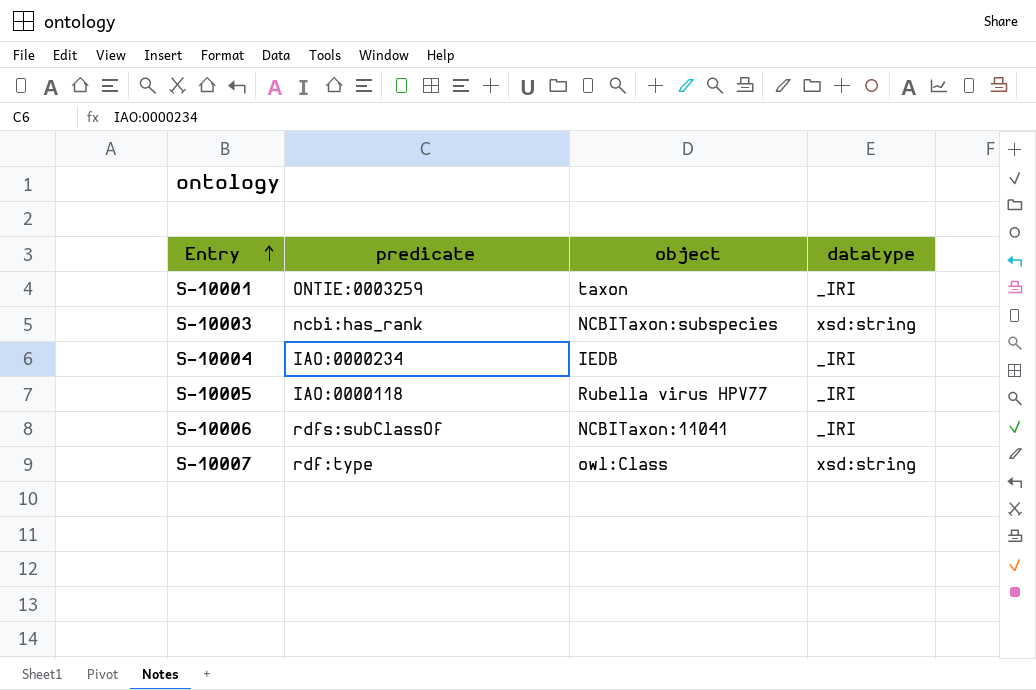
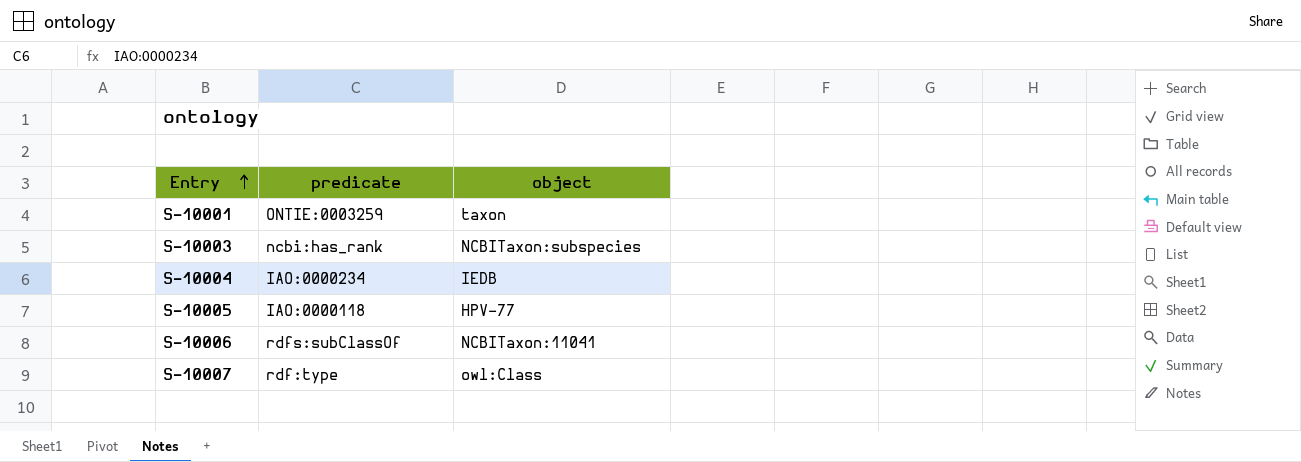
column datatype | position: 4 -> none
S-10005 | object: Rubella virus HPV77 -> HPV-77

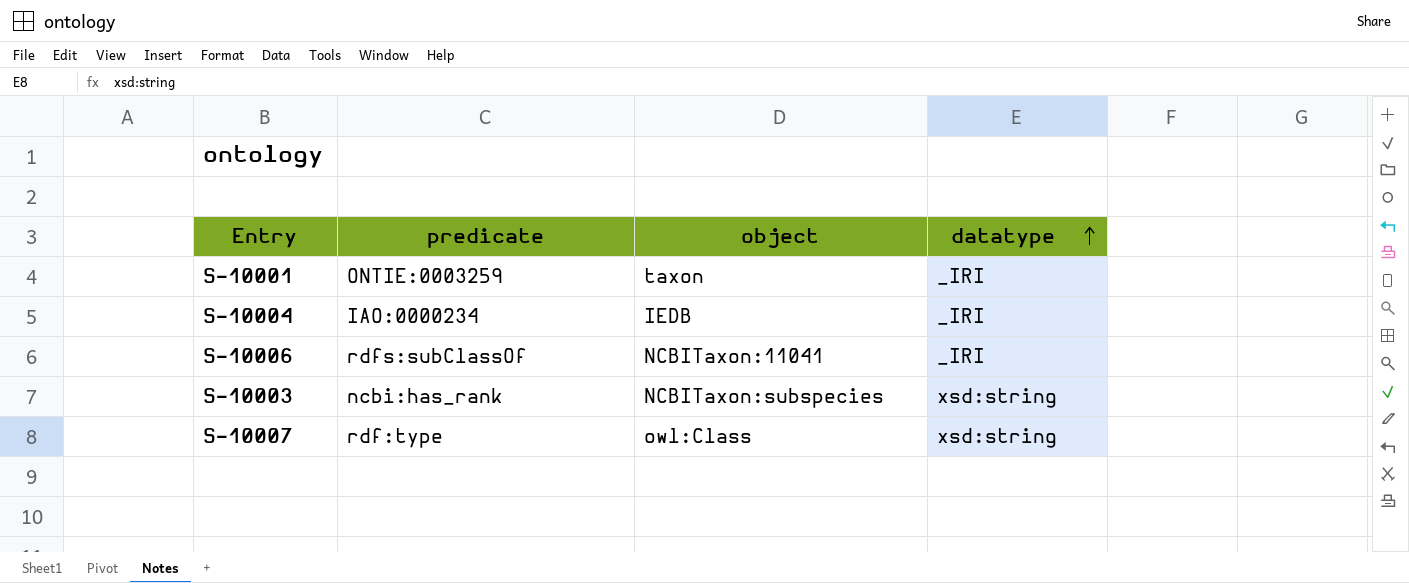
row order: Entry ascending -> datatype ascending
column datatype | position: none -> 4
row S-10005: IAO:0000118 | HPV-77 -> none

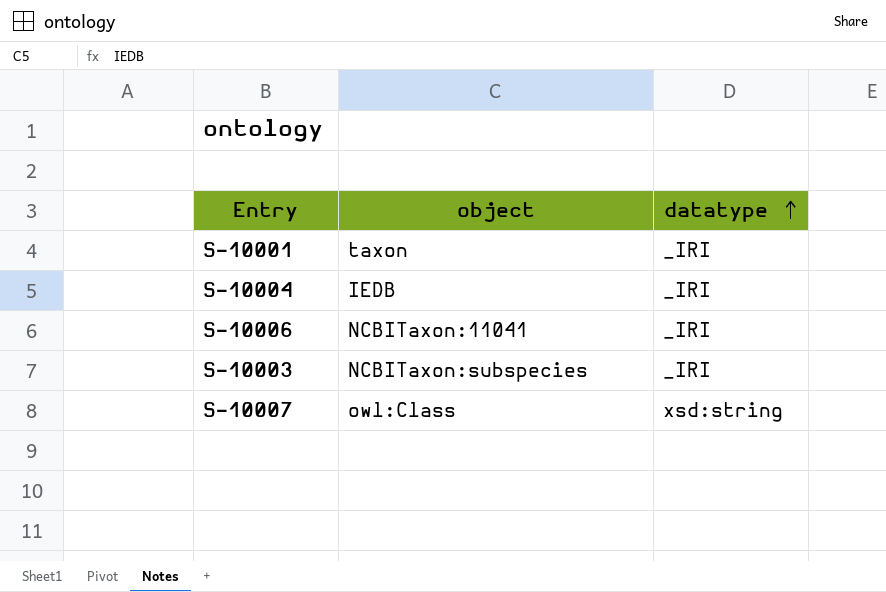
column predicate | position: 2 -> none
S-10003 | datatype: xsd:string -> _IRI

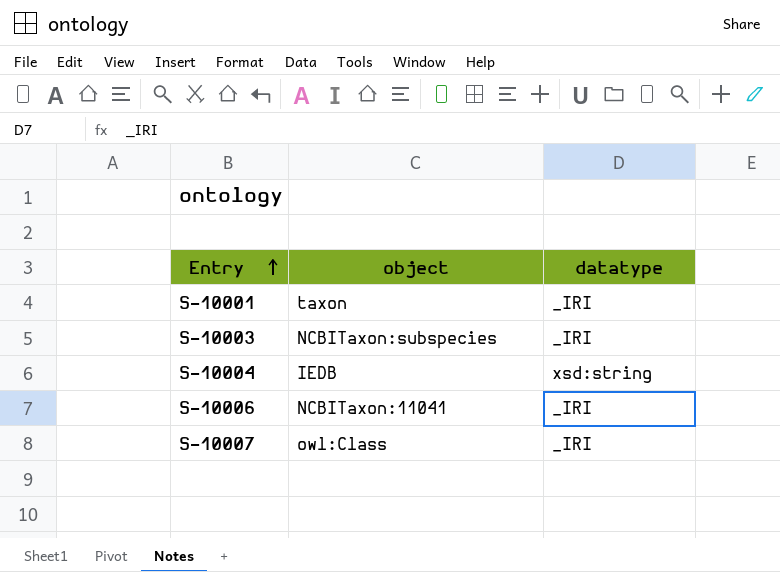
row order: datatype ascending -> Entry ascending
S-10004 | datatype: _IRI -> xsd:string
S-10007 | datatype: xsd:string -> _IRI

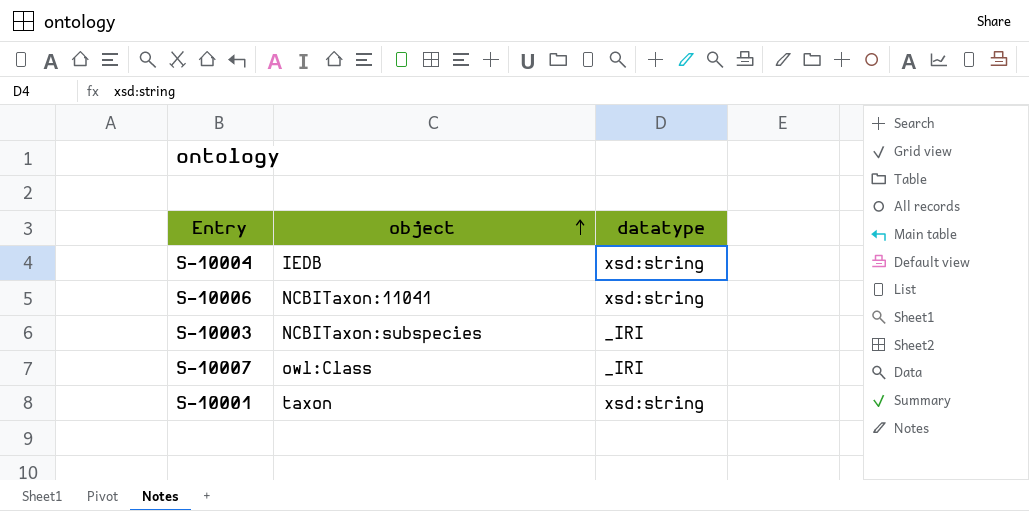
row order: Entry ascending -> object ascending
S-10006 | datatype: _IRI -> xsd:string
S-10001 | datatype: _IRI -> xsd:string

